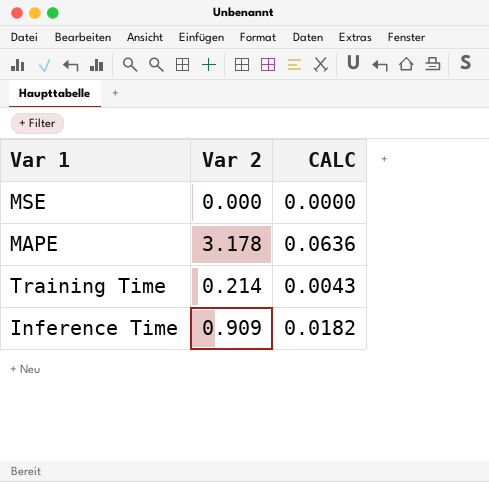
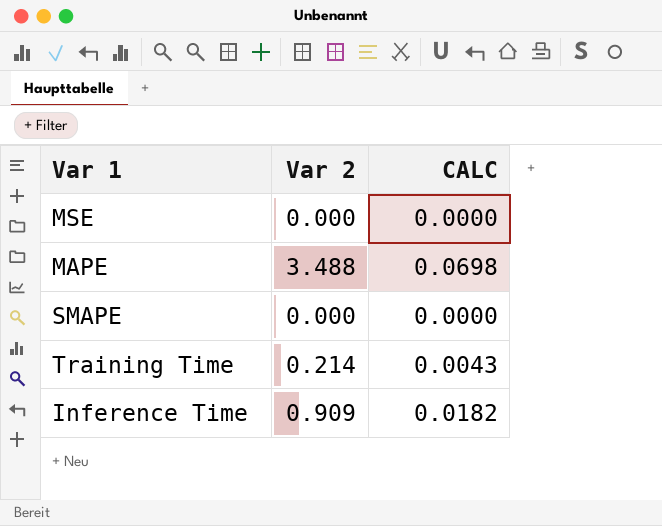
MAPE | Var 2: 3.178 -> 3.488
MAPE | CALC: 0.0636 -> 0.0698
row SMAPE: none -> 0.000 | 0.0000

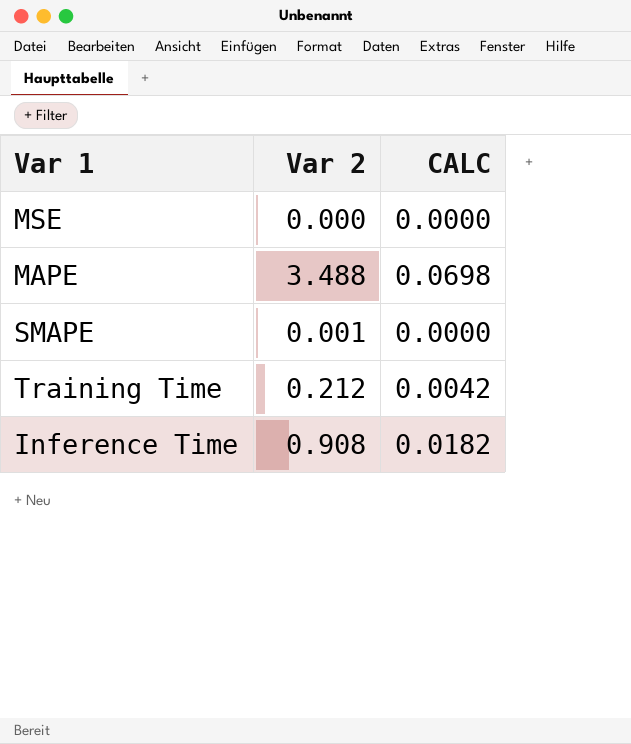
SMAPE | Var 2: 0.000 -> 0.001
Training Time | Var 2: 0.214 -> 0.212
Training Time | CALC: 0.0043 -> 0.0042
Inference Time | Var 2: 0.909 -> 0.908

